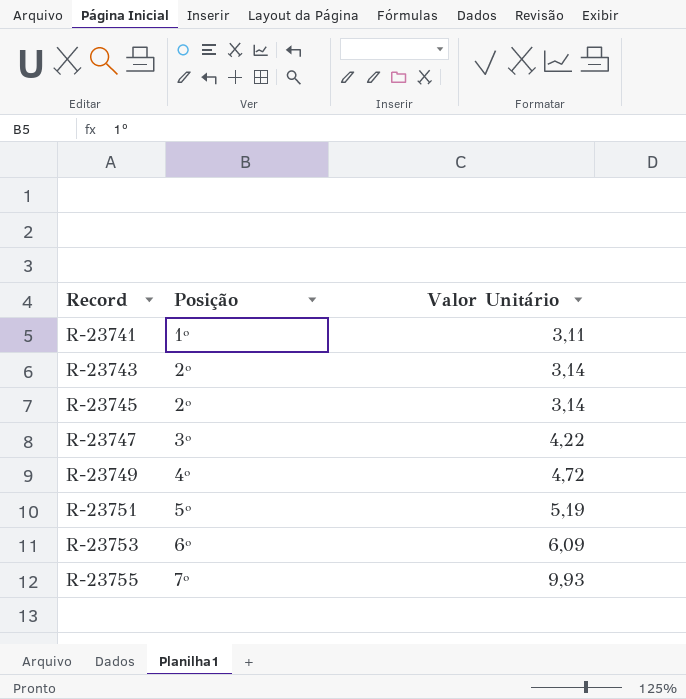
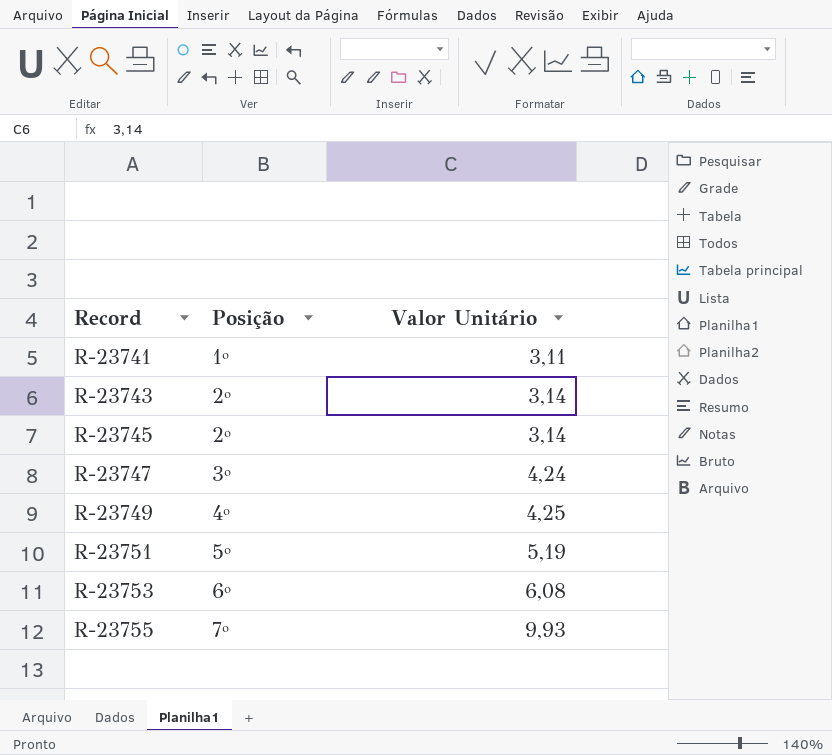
R-23747 | Valor Unitário: 4,22 -> 4,24
R-23749 | Valor Unitário: 4,72 -> 4,25
R-23753 | Valor Unitário: 6,09 -> 6,08

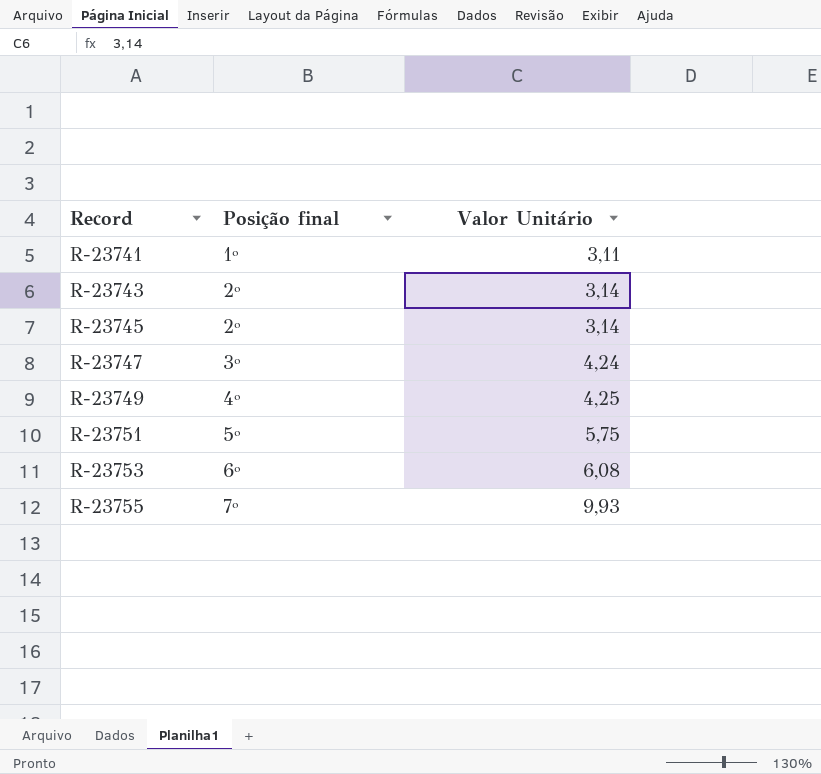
column name: Posição -> Posição final
R-23751 | Valor Unitário: 5,19 -> 5,75

